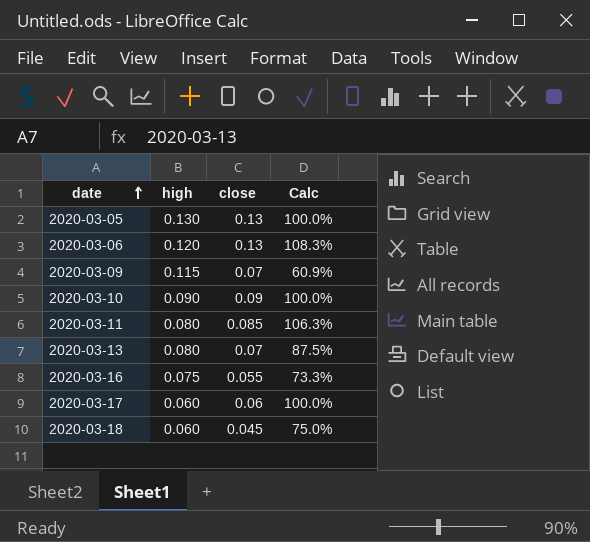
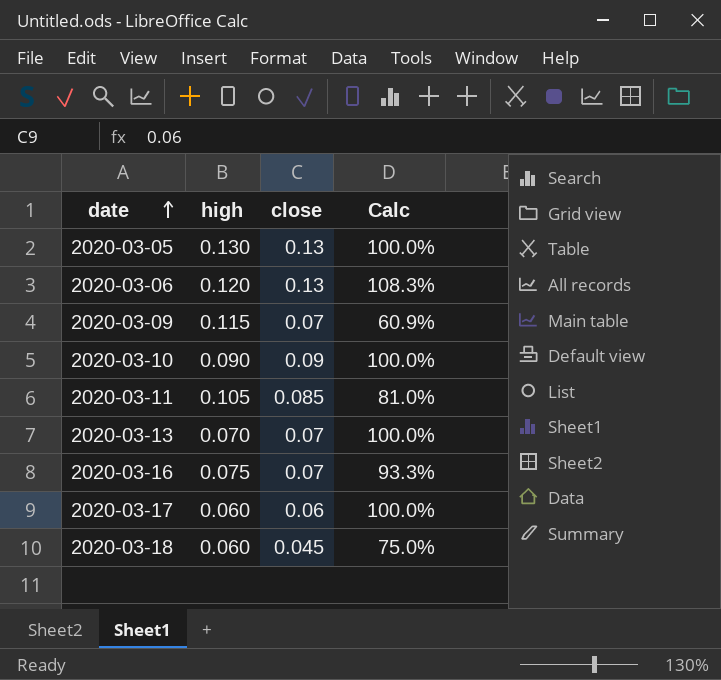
2020-03-11 | high: 0.080 -> 0.105
2020-03-11 | Calc: 106.3% -> 81.0%
2020-03-13 | high: 0.080 -> 0.070
2020-03-13 | Calc: 87.5% -> 100.0%
2020-03-16 | close: 0.055 -> 0.07
2020-03-16 | Calc: 73.3% -> 93.3%

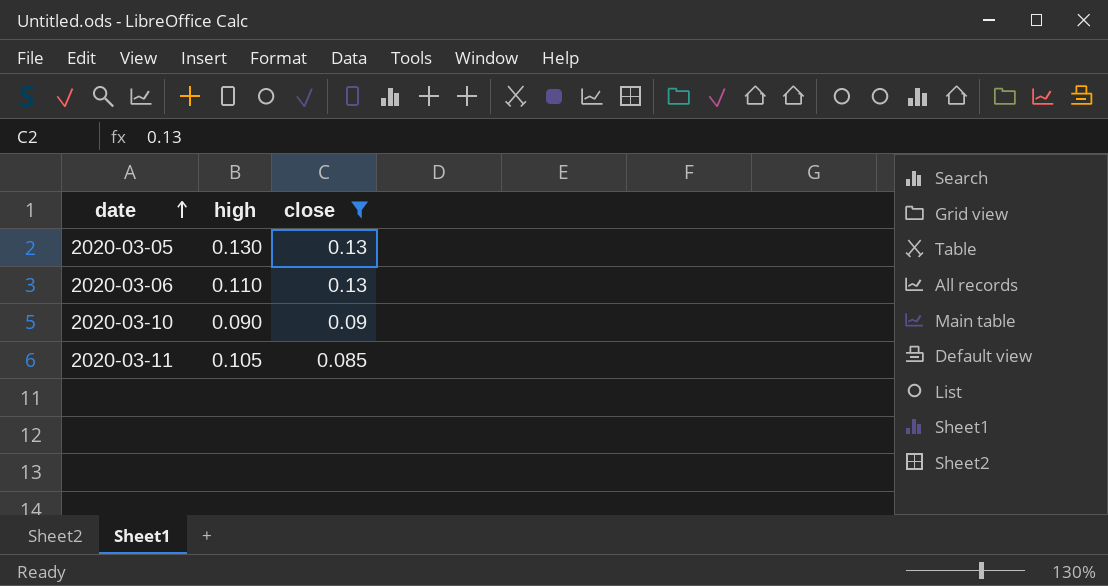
filter: none -> close >= 0.085
column Calc | formula: [close] / [high] -> none
2020-03-06 | high: 0.120 -> 0.110

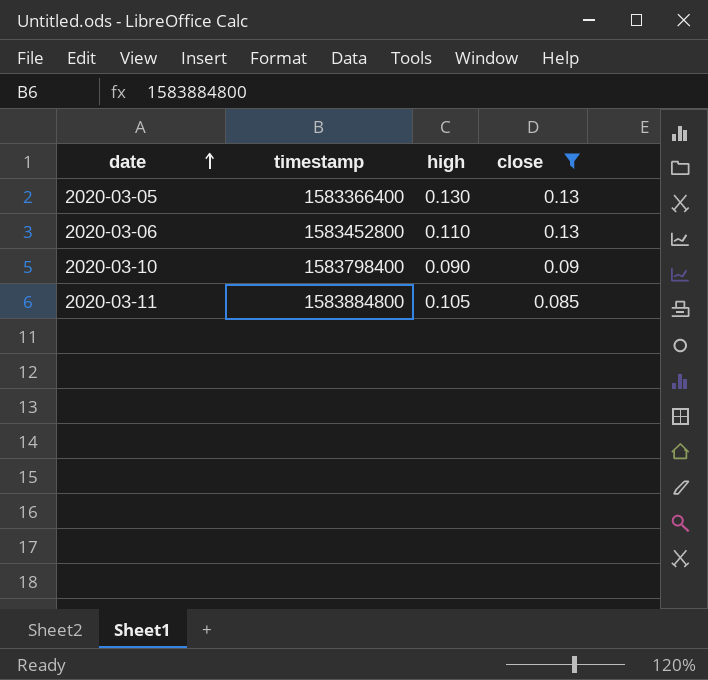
column timestamp | position: none -> 2

